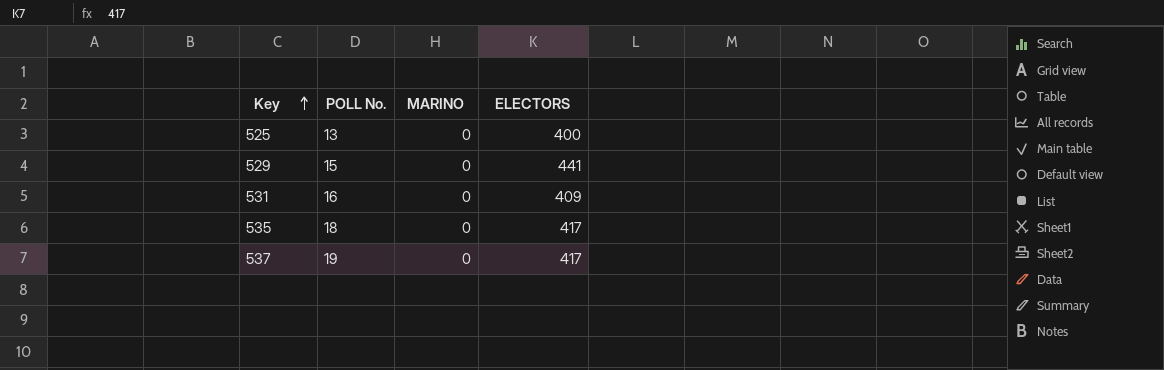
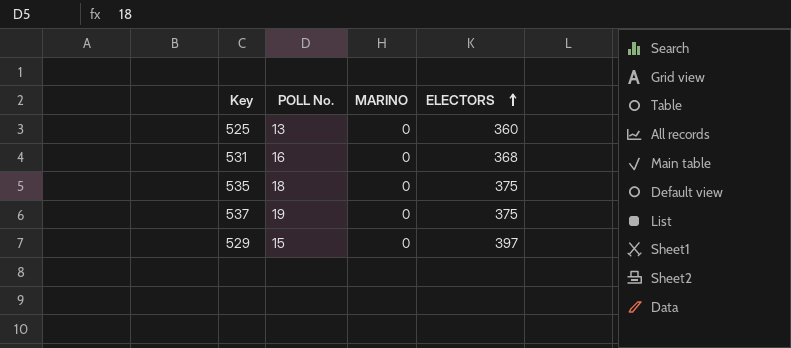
row order: Key ascending -> ELECTORS ascending
525 | ELECTORS: 400 -> 360
531 | ELECTORS: 409 -> 368
535 | ELECTORS: 417 -> 375
537 | ELECTORS: 417 -> 375
529 | ELECTORS: 441 -> 397

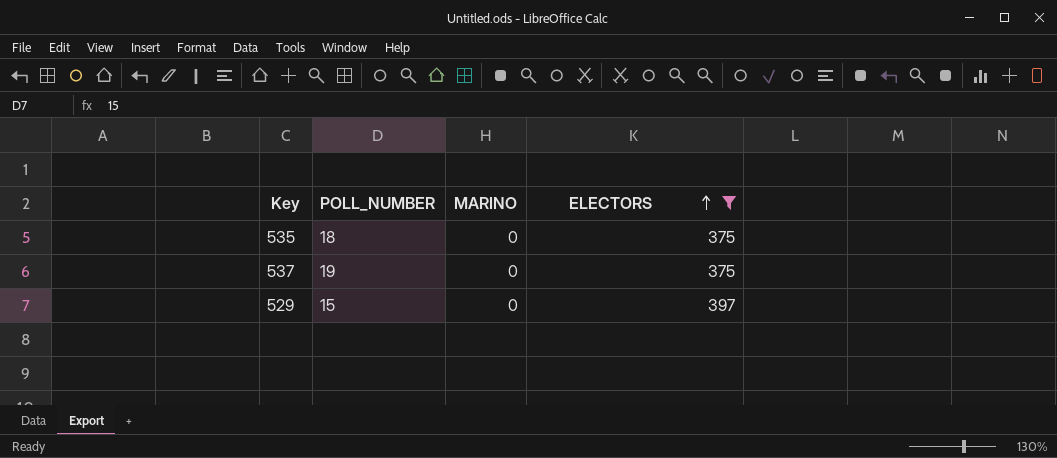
filter: none -> ELECTORS >= 375
column name: POLL No. -> POLL_NUMBER

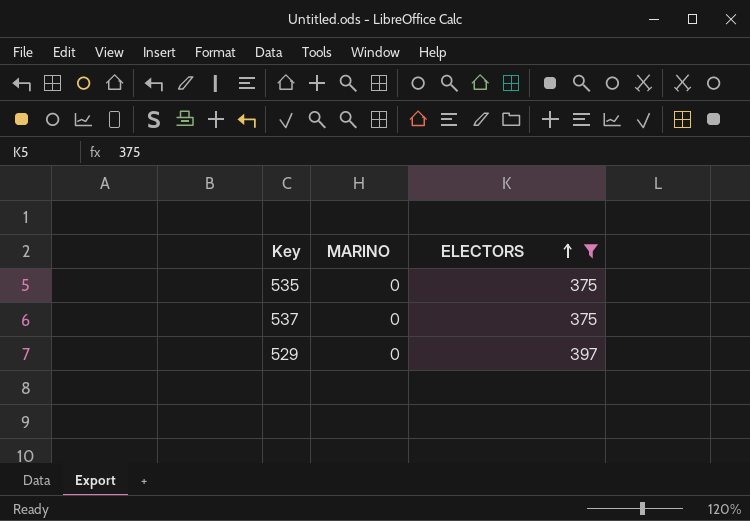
column POLL_NUMBER | position: 2 -> none

